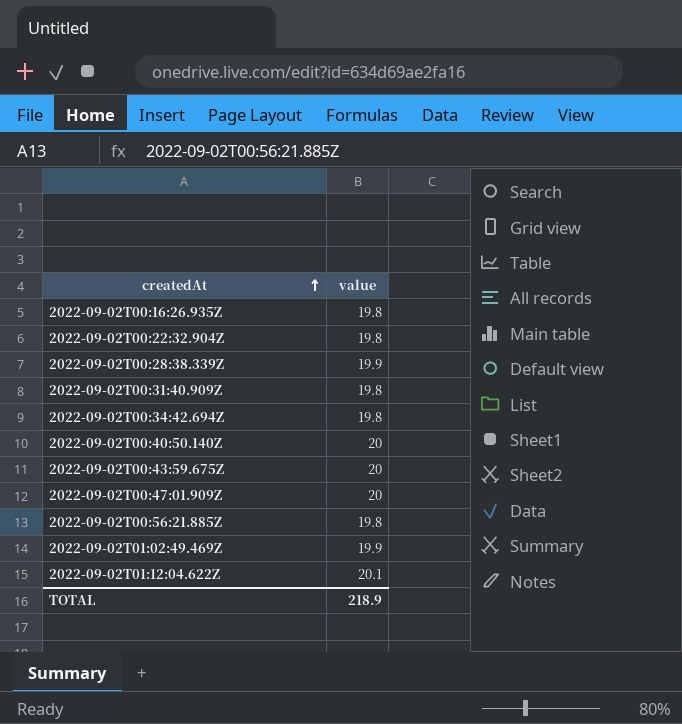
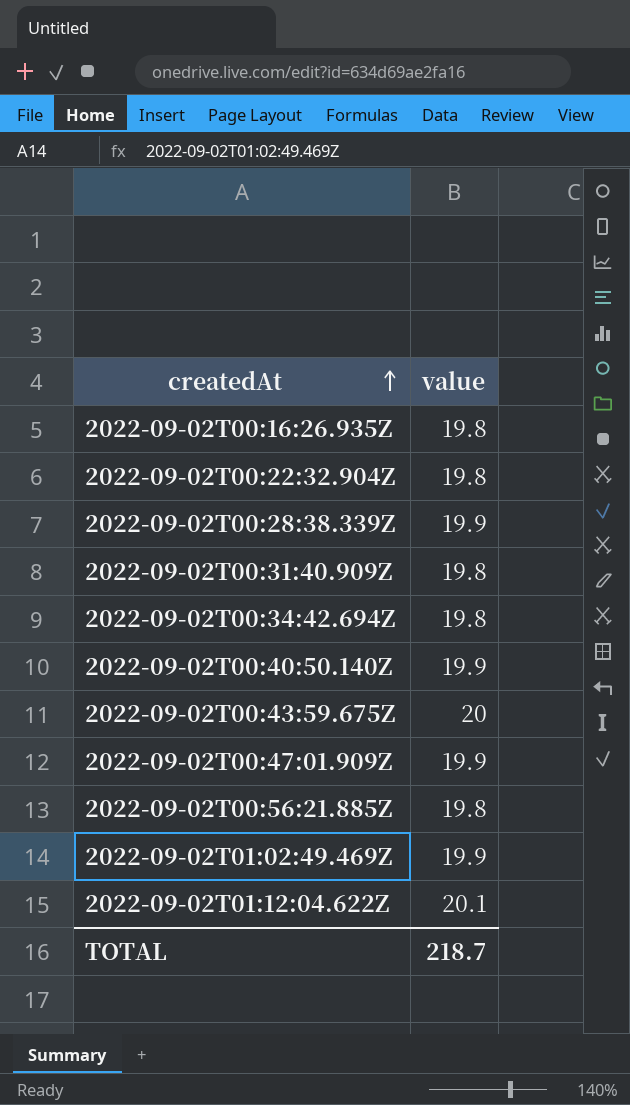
2022-09-02T00:40:50.140Z | value: 20 -> 19.9
2022-09-02T00:47:01.909Z | value: 20 -> 19.9
TOTAL | value: 218.9 -> 218.7

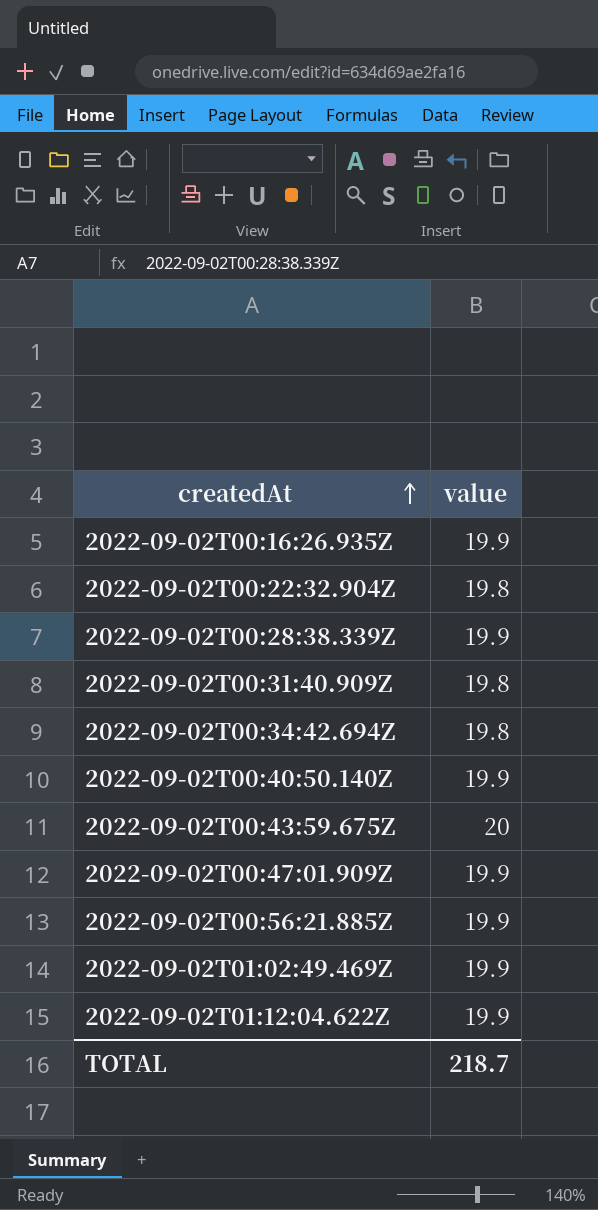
2022-09-02T00:16:26.935Z | value: 19.8 -> 19.9
2022-09-02T00:56:21.885Z | value: 19.8 -> 19.9
2022-09-02T01:12:04.622Z | value: 20.1 -> 19.9

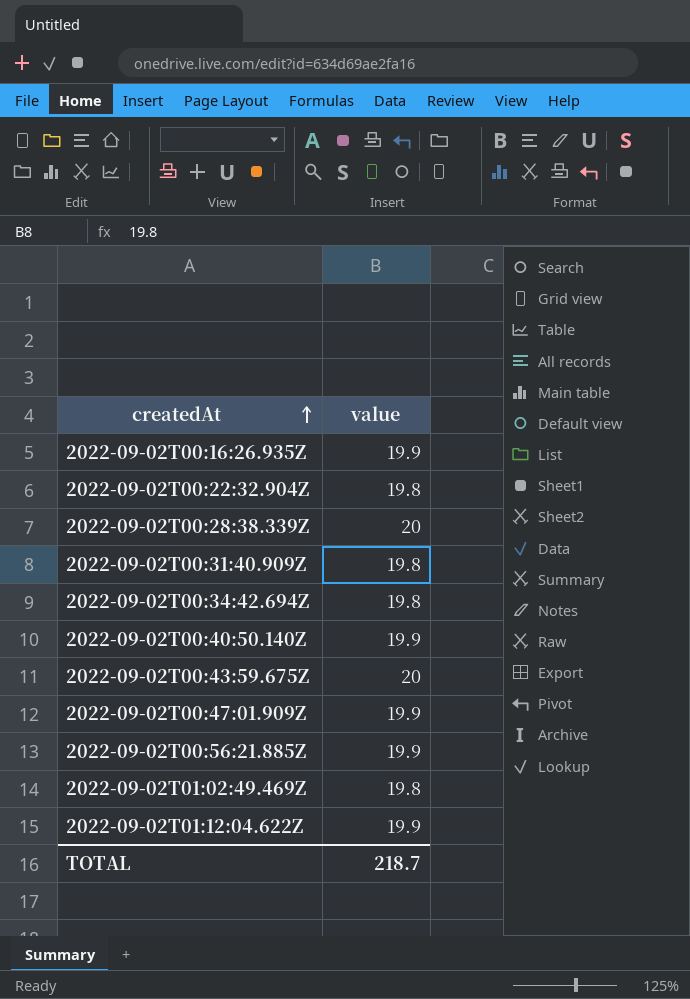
2022-09-02T00:28:38.339Z | value: 19.9 -> 20
2022-09-02T01:02:49.469Z | value: 19.9 -> 19.8

